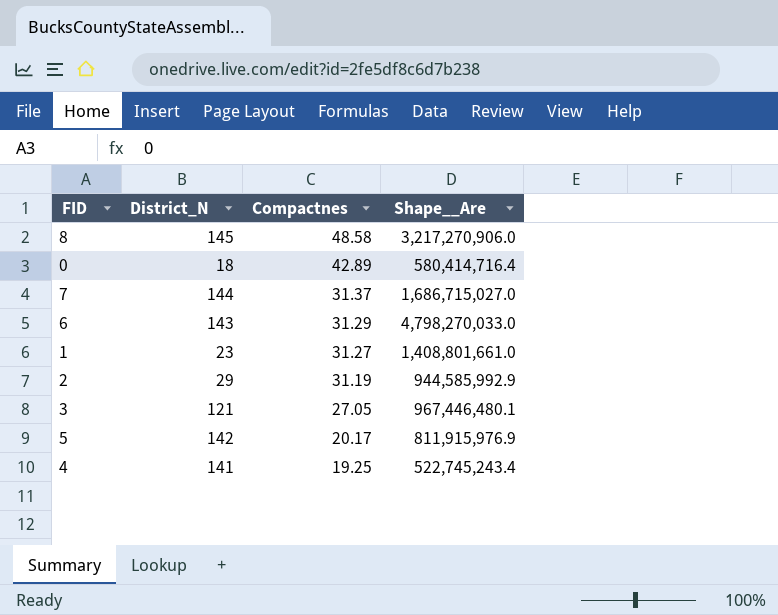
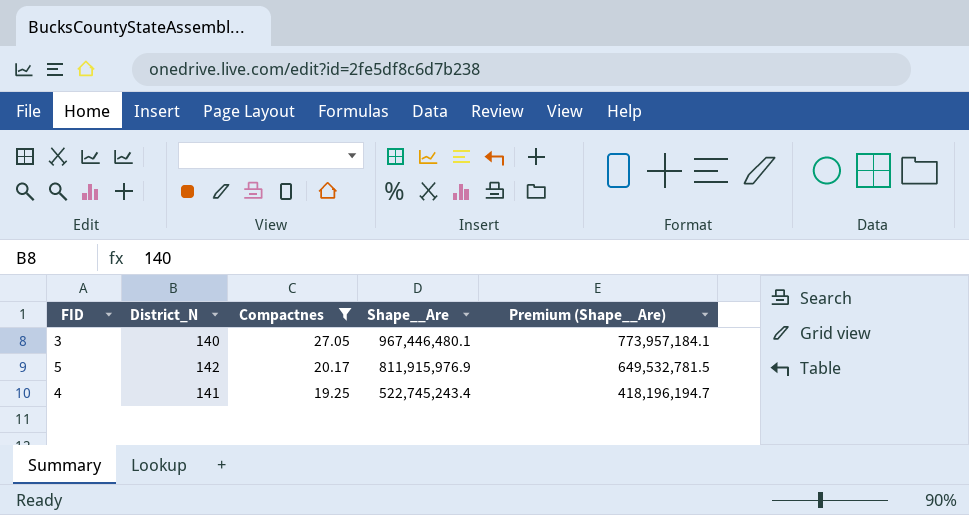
filter: none -> Compactnes <= 27.05
column Premium (Shape__Are) | formula: none -> [Shape__Are] * 0.8
3 | District_N: 121 -> 140

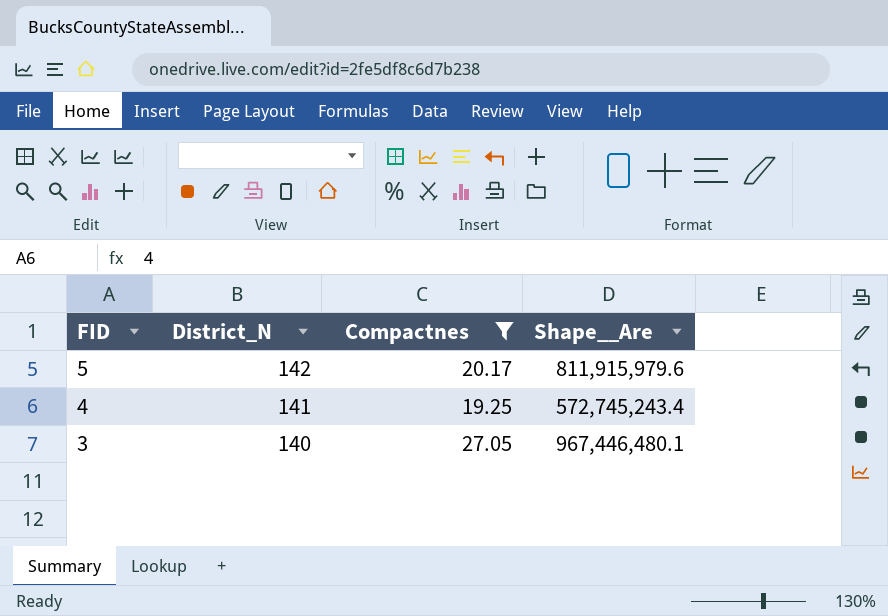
row order: Compactnes descending -> FID descending
column Premium (Shape__Are) | formula: [Shape__Are] * 0.8 -> none
5 | Shape__Are: 811,915,976.9 -> 811,915,979.6
4 | Shape__Are: 522,745,243.4 -> 572,745,243.4

